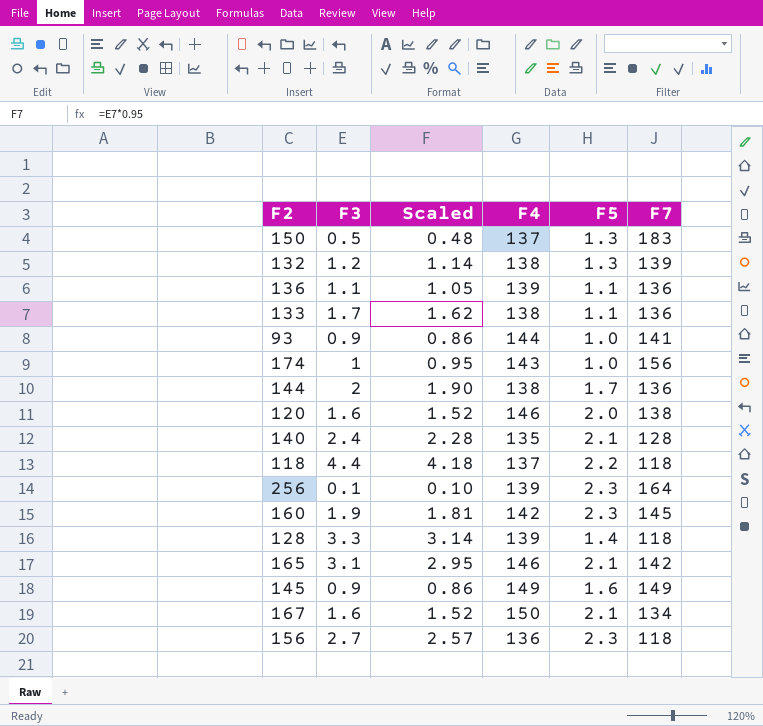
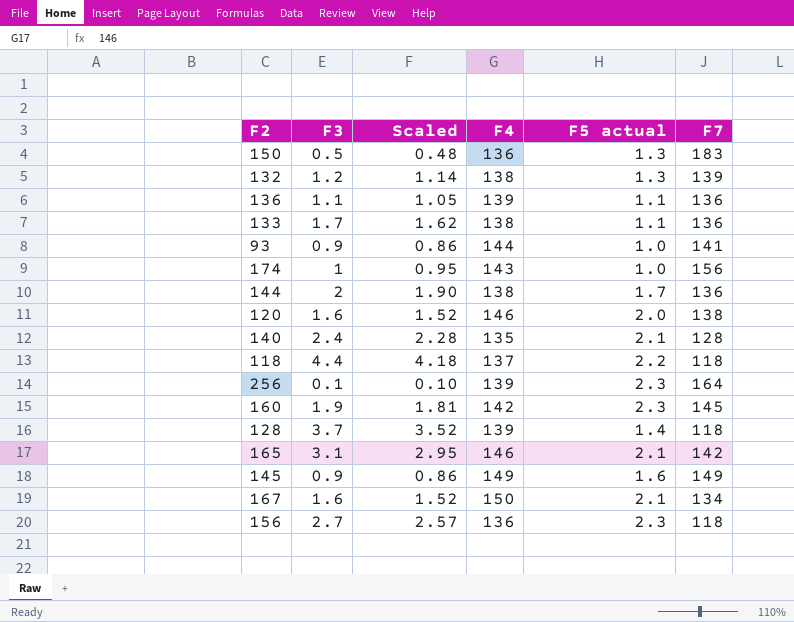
column name: F5 -> F5 actual
150 | F4: 137 -> 136
128 | F3: 3.3 -> 3.7
128 | Scaled: 3.14 -> 3.52

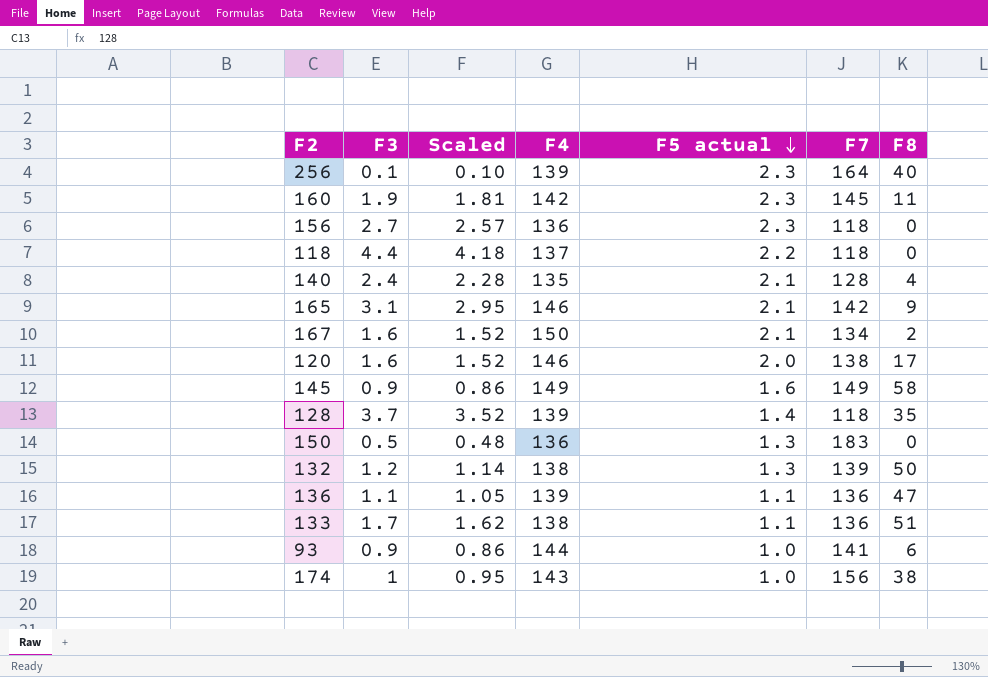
row order: none -> F5 actual descending
column F8 | position: none -> 7
row 144: 2 | 1.90 | 138 | 1.7 | 136 -> none

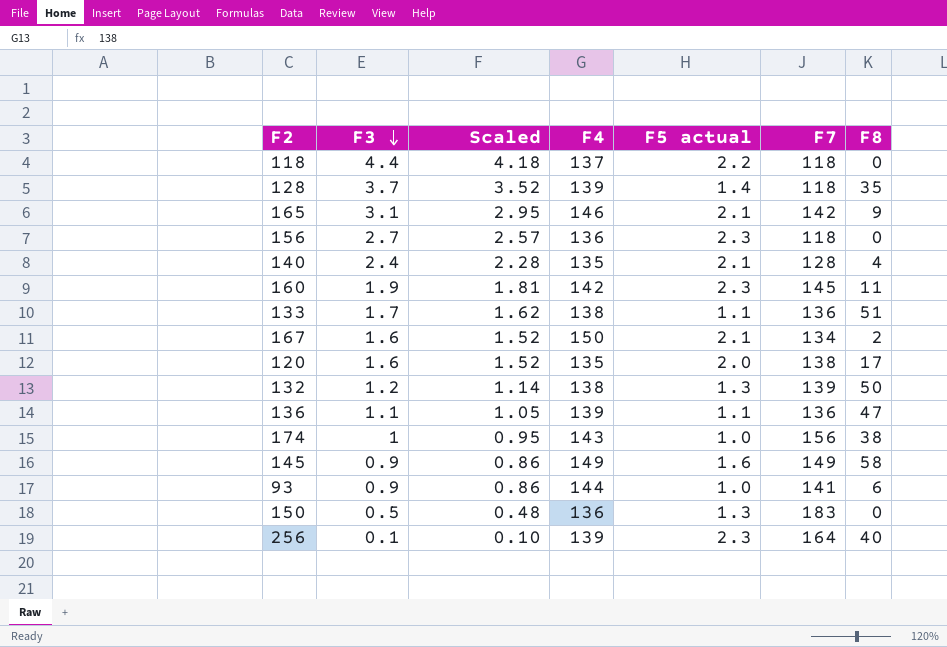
row order: F5 actual descending -> F3 descending
120 | F4: 146 -> 135

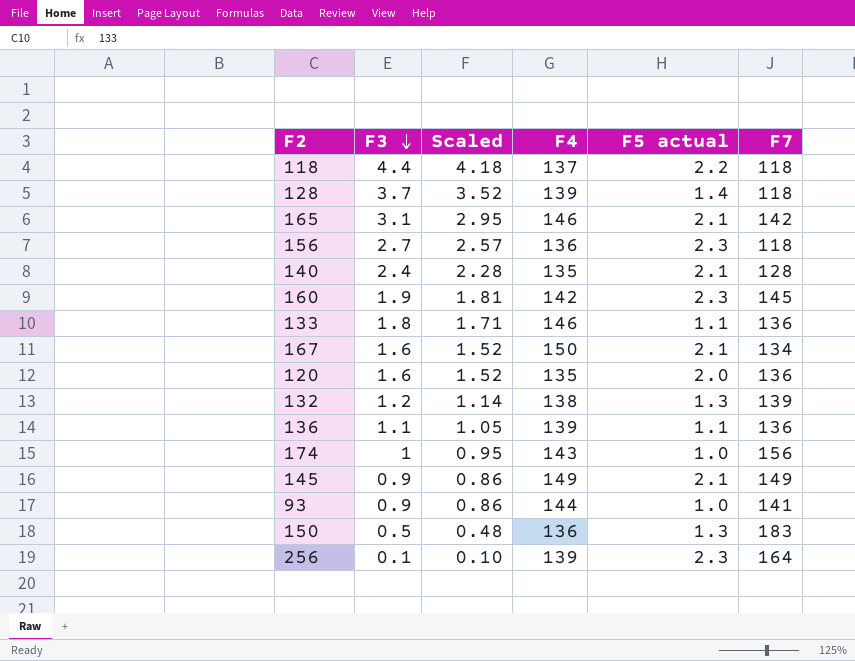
column F8 | position: 7 -> none
133 | F3: 1.7 -> 1.8
133 | Scaled: 1.62 -> 1.71
133 | F4: 138 -> 146
120 | F7: 138 -> 136
145 | F5 actual: 1.6 -> 2.1

